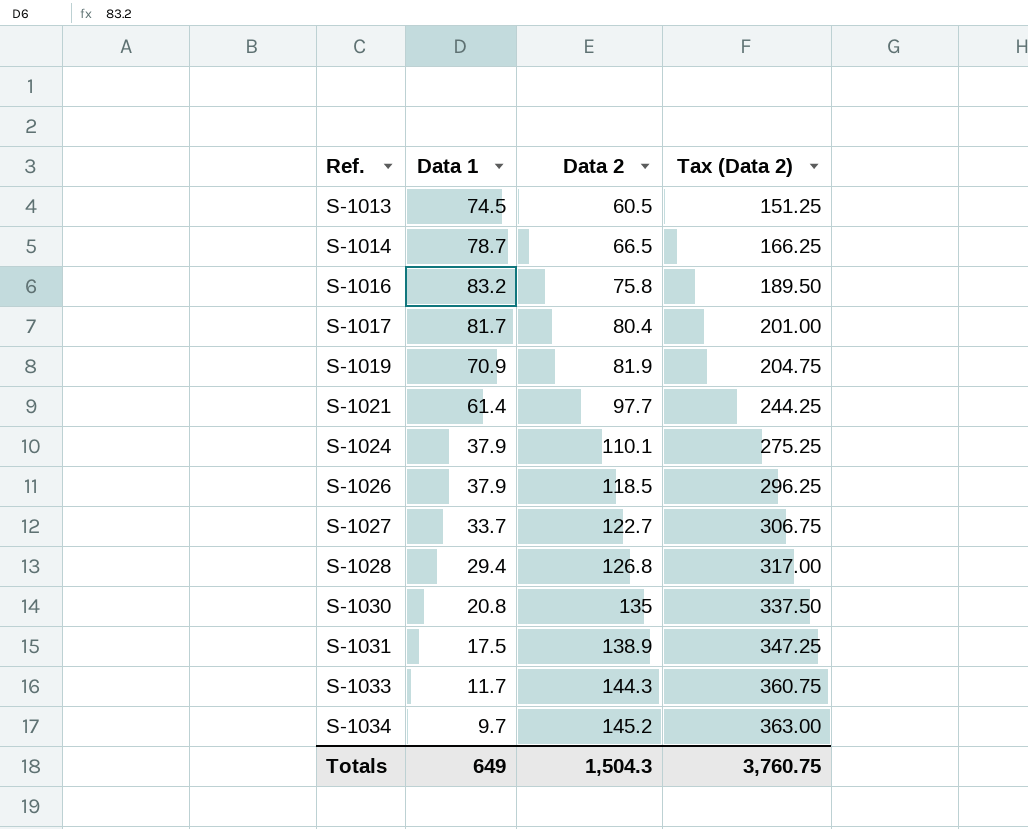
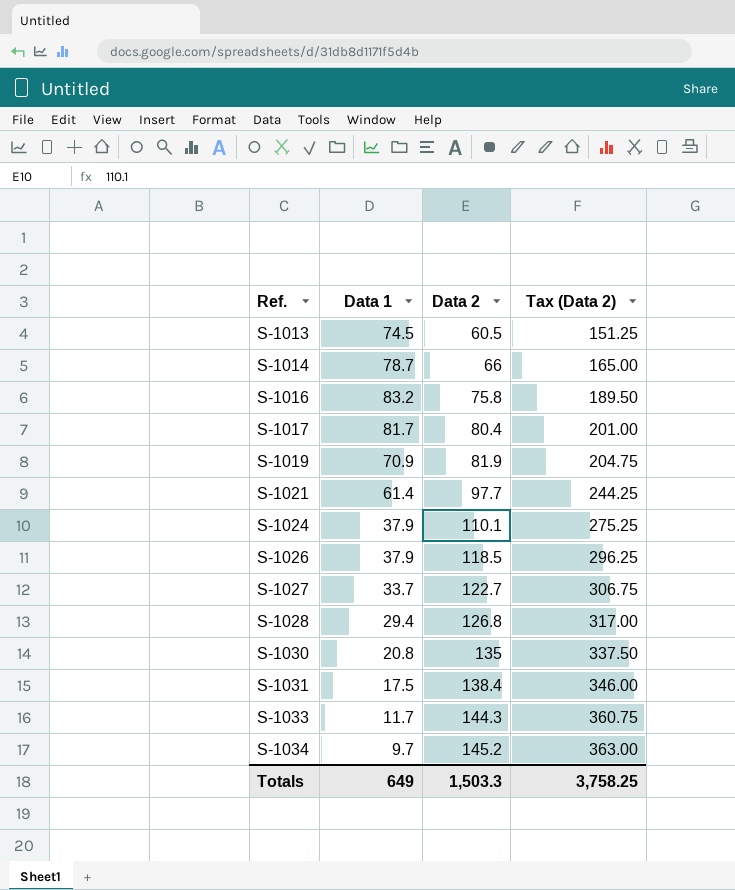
S-1014 | Data 2: 66.5 -> 66
S-1014 | Tax (Data 2): 166.25 -> 165.00
S-1031 | Data 2: 138.9 -> 138.4
S-1031 | Tax (Data 2): 347.25 -> 346.00
Totals | Data 2: 1,504.3 -> 1,503.3
Totals | Tax (Data 2): 3,760.75 -> 3,758.25

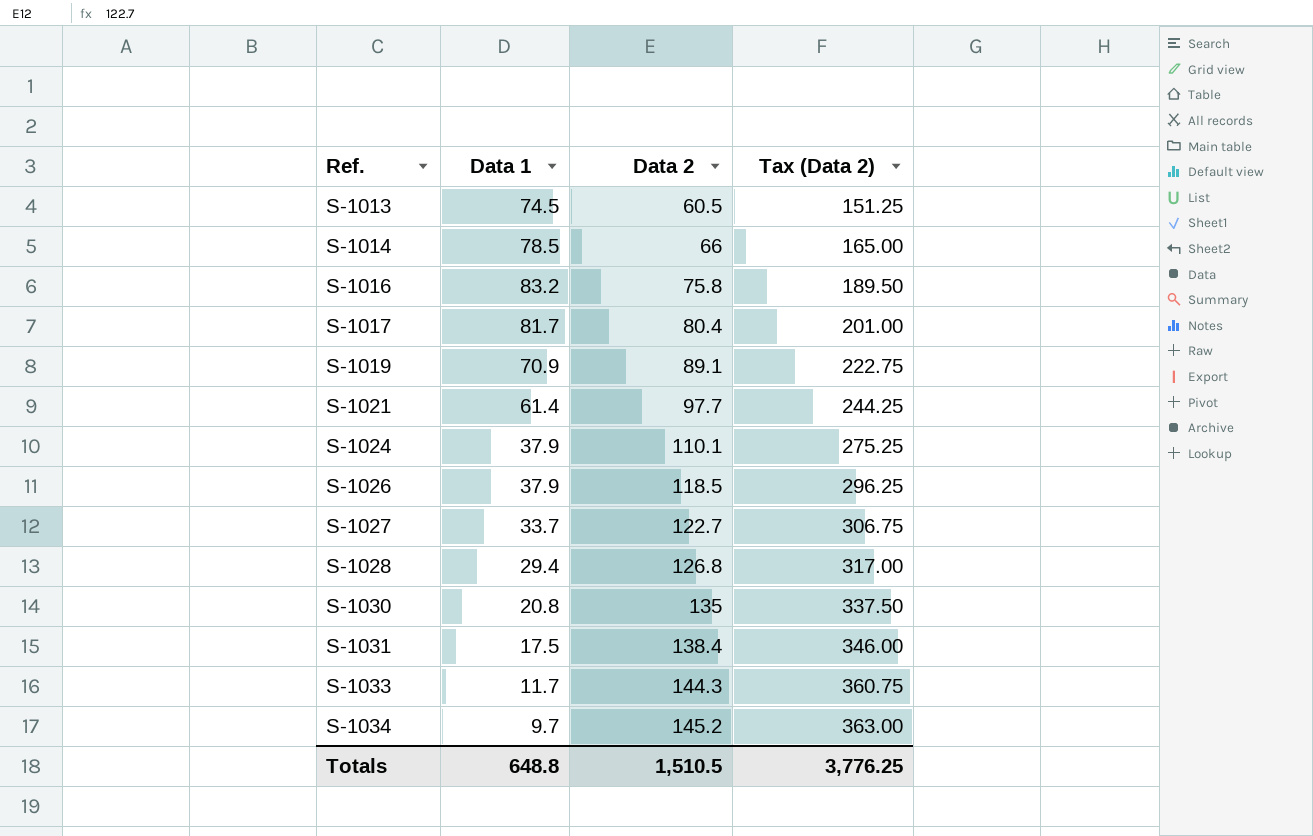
S-1014 | Data 1: 78.7 -> 78.5
S-1019 | Data 2: 81.9 -> 89.1
S-1019 | Tax (Data 2): 204.75 -> 222.75
Totals | Data 1: 649 -> 648.8
Totals | Data 2: 1,503.3 -> 1,510.5
Totals | Tax (Data 2): 3,758.25 -> 3,776.25

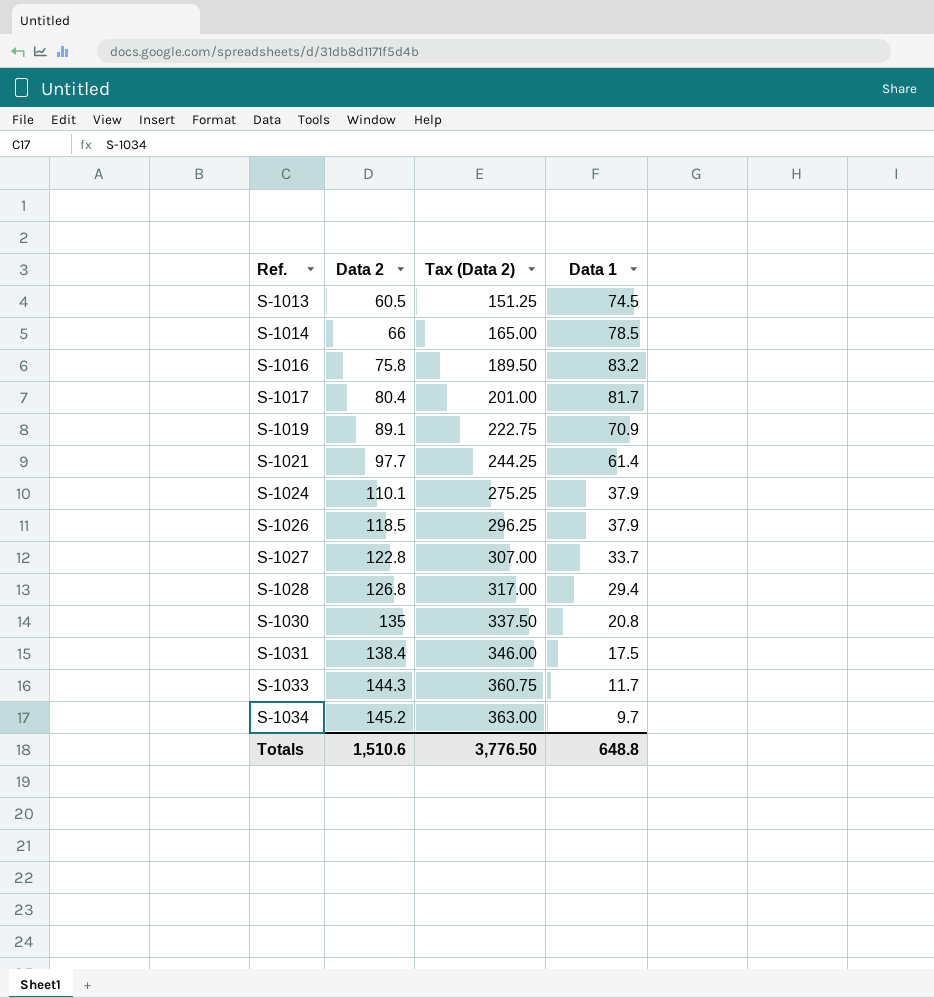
column Data 1 | position: 2 -> 4
S-1027 | Data 2: 122.7 -> 122.8
S-1027 | Tax (Data 2): 306.75 -> 307.00
Totals | Data 2: 1,510.5 -> 1,510.6
Totals | Tax (Data 2): 3,776.25 -> 3,776.50

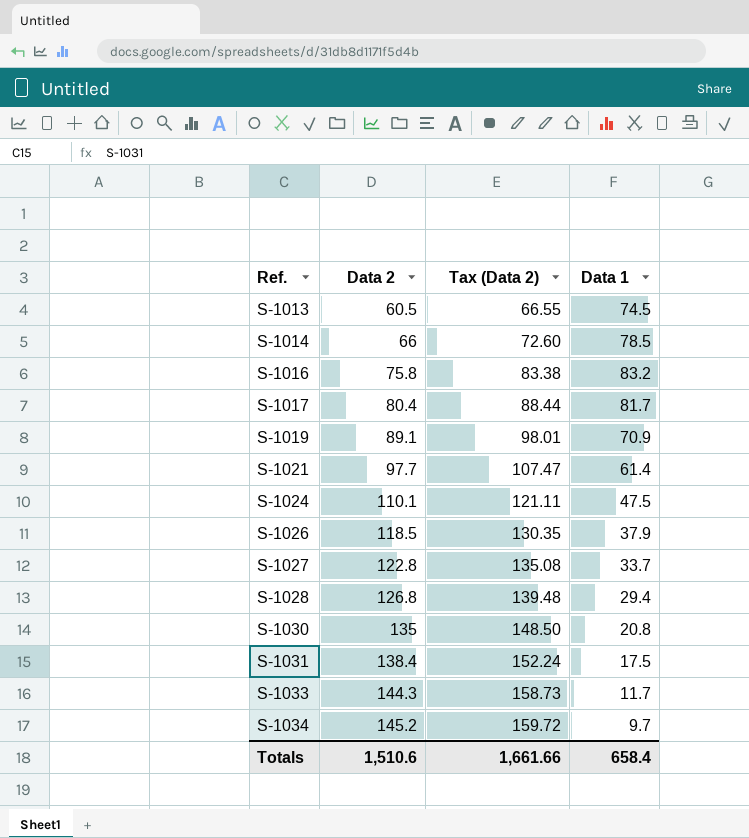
column Tax (Data 2) | formula: [Data 2] * 2.5 -> [Data 2] * 1.1
S-1024 | Data 1: 37.9 -> 47.5
Totals | Tax (Data 2): 3,776.50 -> 1,661.66
Totals | Data 1: 648.8 -> 658.4

